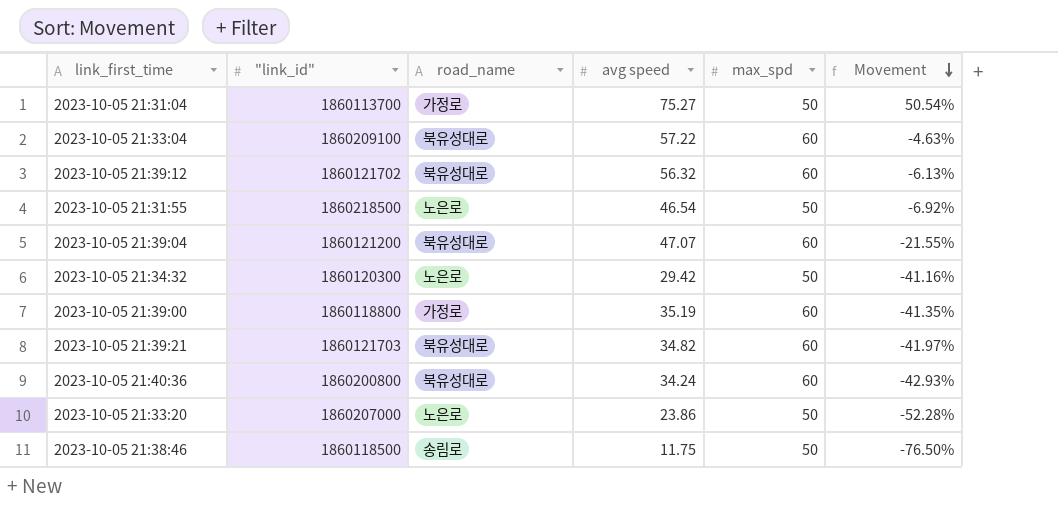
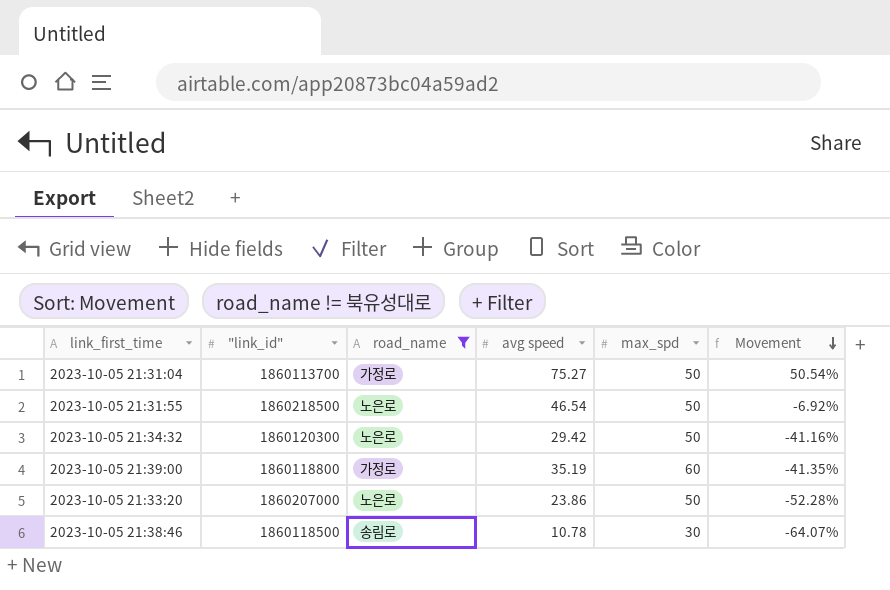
filter: none -> road_name != 북유성대로
2023-10-05 21:38:46 | avg speed: 11.75 -> 10.78
2023-10-05 21:38:46 | max_spd: 50 -> 30
2023-10-05 21:38:46 | Movement: -76.50% -> -64.07%

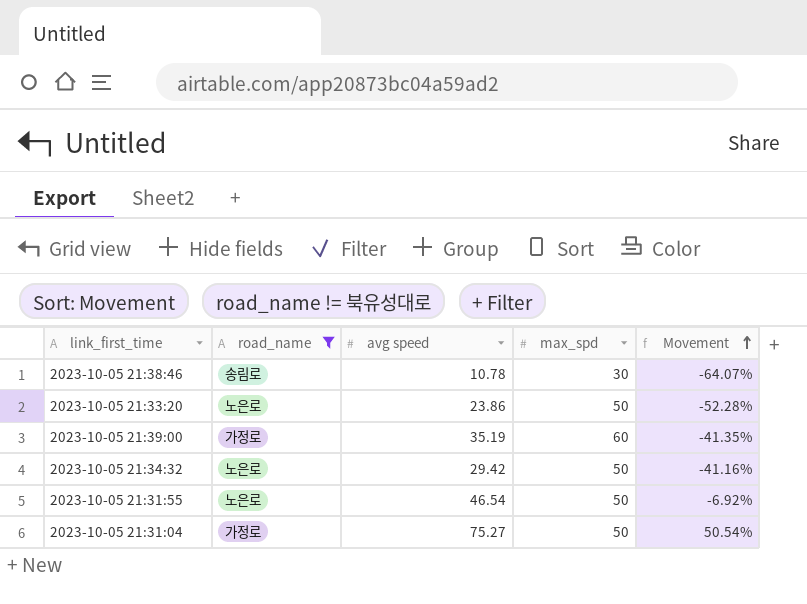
row order: Movement descending -> Movement ascending
column "link_id" | position: 2 -> none

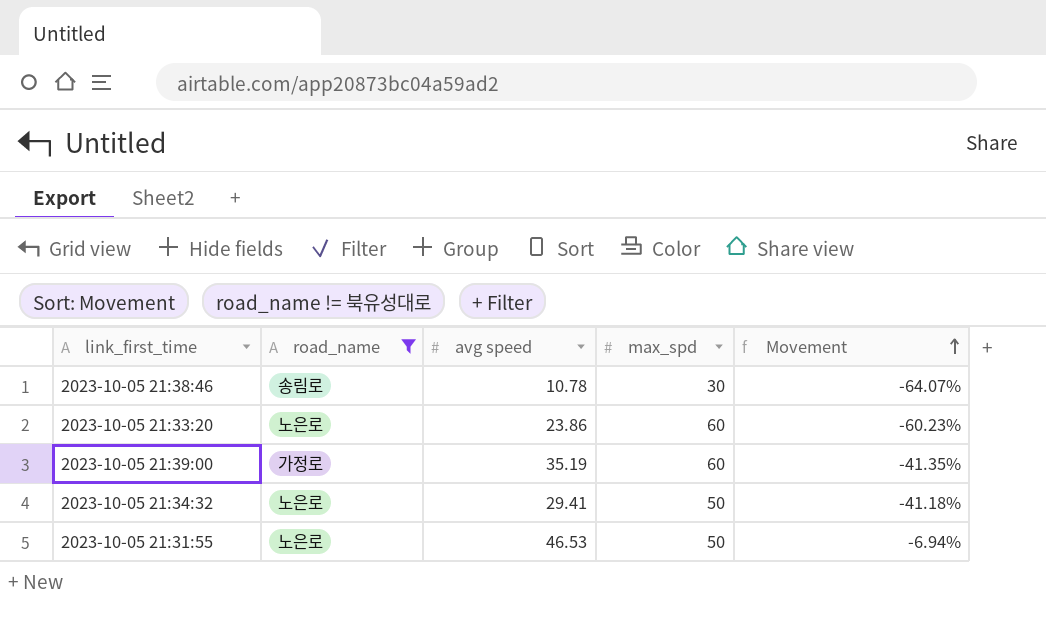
row 2023-10-05 21:31:04: 가정로 | 75.27 | 50 | 50.54% -> none
2023-10-05 21:33:20 | max_spd: 50 -> 60
2023-10-05 21:33:20 | Movement: -52.28% -> -60.23%
2023-10-05 21:34:32 | avg speed: 29.42 -> 29.41
2023-10-05 21:34:32 | Movement: -41.16% -> -41.18%
2023-10-05 21:31:55 | avg speed: 46.54 -> 46.53
2023-10-05 21:31:55 | Movement: -6.92% -> -6.94%

